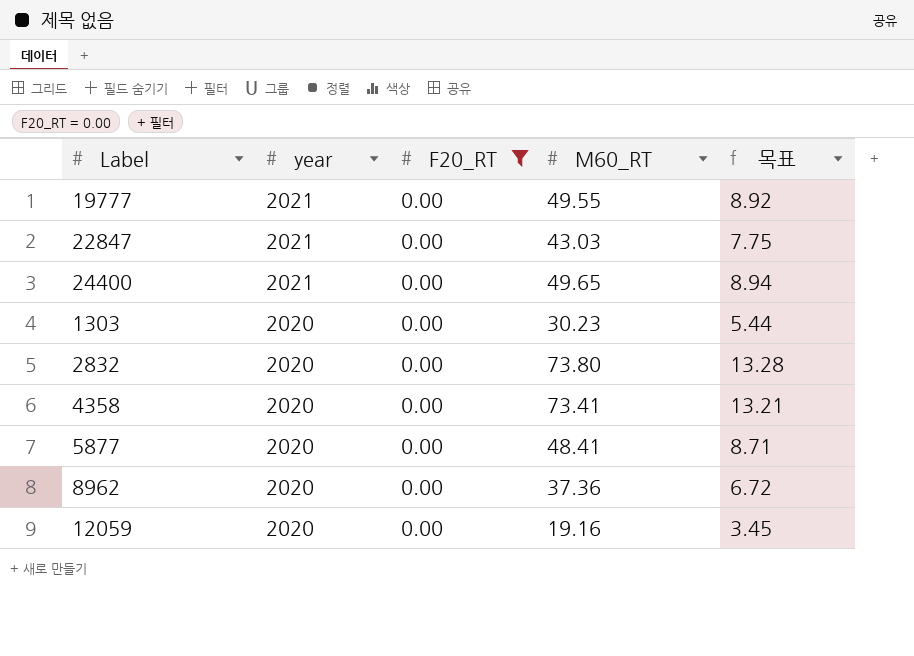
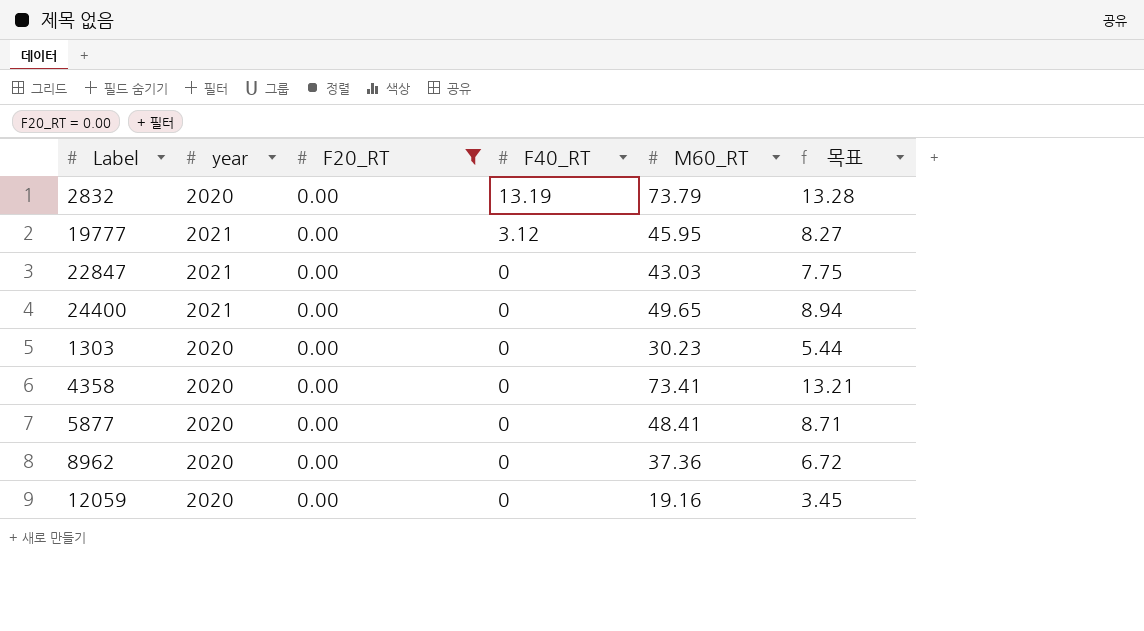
row order: year descending -> F40_RT descending
column F40_RT | position: none -> 4
2832 | M60_RT: 73.80 -> 73.79
19777 | M60_RT: 49.55 -> 45.95
19777 | 목표: 8.92 -> 8.27

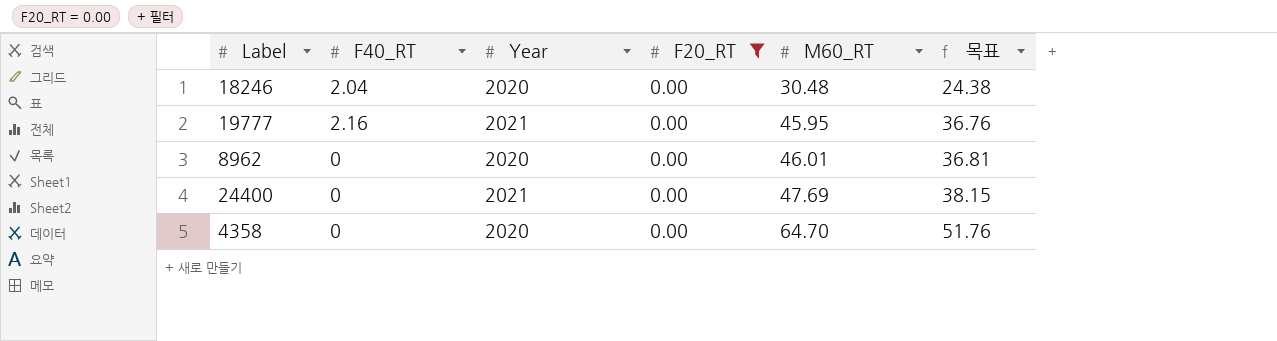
row order: F40_RT descending -> M60_RT ascending
column F40_RT | position: 4 -> 2
column name: year -> Year
column 목표 | formula: [M60_RT] * 0.18 -> [M60_RT] * 0.8
row 2832: 2020 | 0.00 | 13.19 | 73.79 | 13.28 -> none
row 22847: 2021 | 0.00 | 0 | 43.03 | 7.75 -> none
row 1303: 2020 | 0.00 | 0 | 30.23 | 5.44 -> none
row 5877: 2020 | 0.00 | 0 | 48.41 | 8.71 -> none
row 12059: 2020 | 0.00 | 0 | 19.16 | 3.45 -> none
row 18246: none -> 2.04 | 2020 | 0.00 | 30.48 | 24.38
19777 | F40_RT: 3.12 -> 2.16
8962 | M60_RT: 37.36 -> 46.01
24400 | M60_RT: 49.65 -> 47.69
4358 | M60_RT: 73.41 -> 64.70

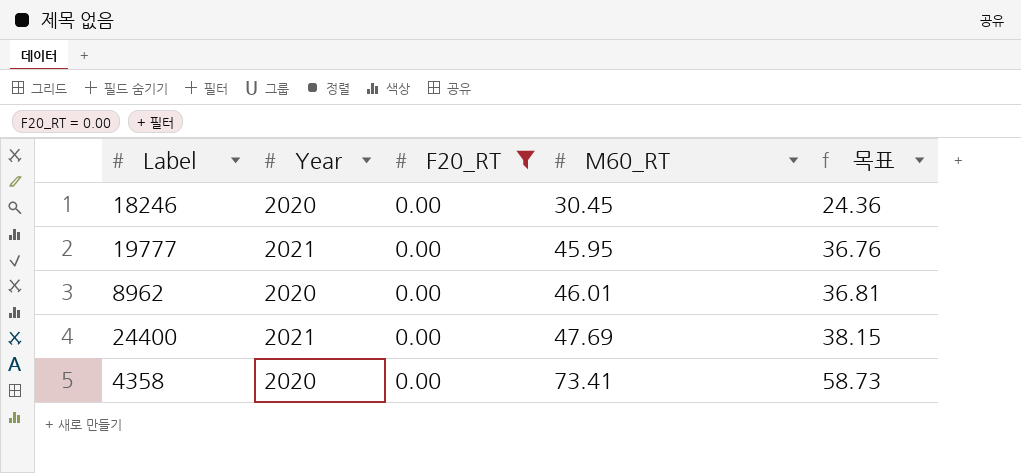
column F40_RT | position: 2 -> none
18246 | M60_RT: 30.48 -> 30.45
18246 | 목표: 24.38 -> 24.36
4358 | M60_RT: 64.70 -> 73.41
4358 | 목표: 51.76 -> 58.73

